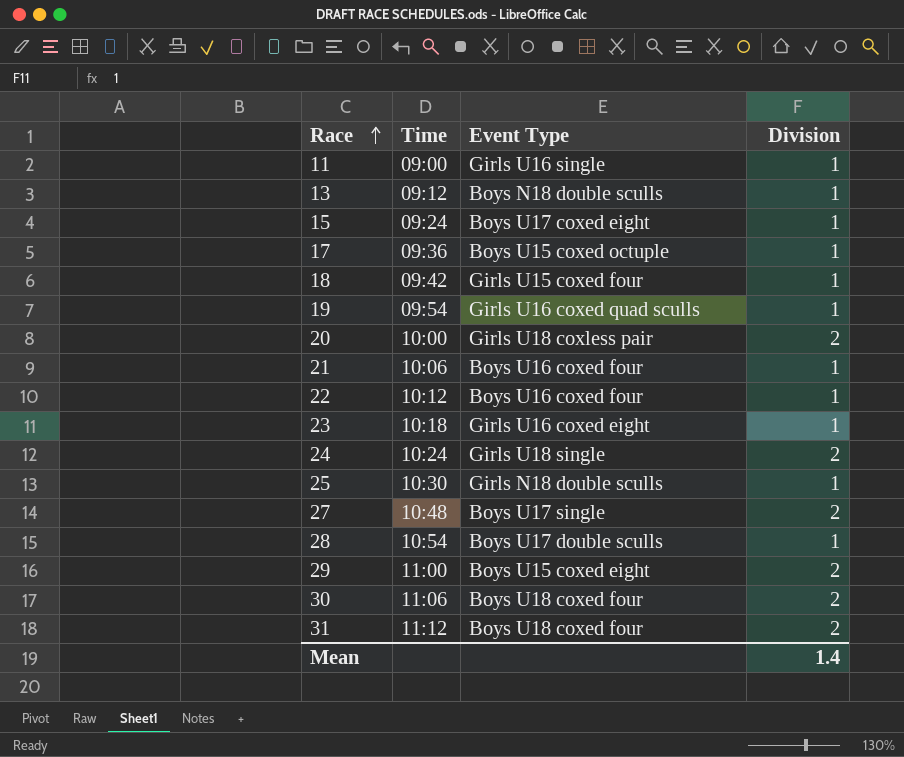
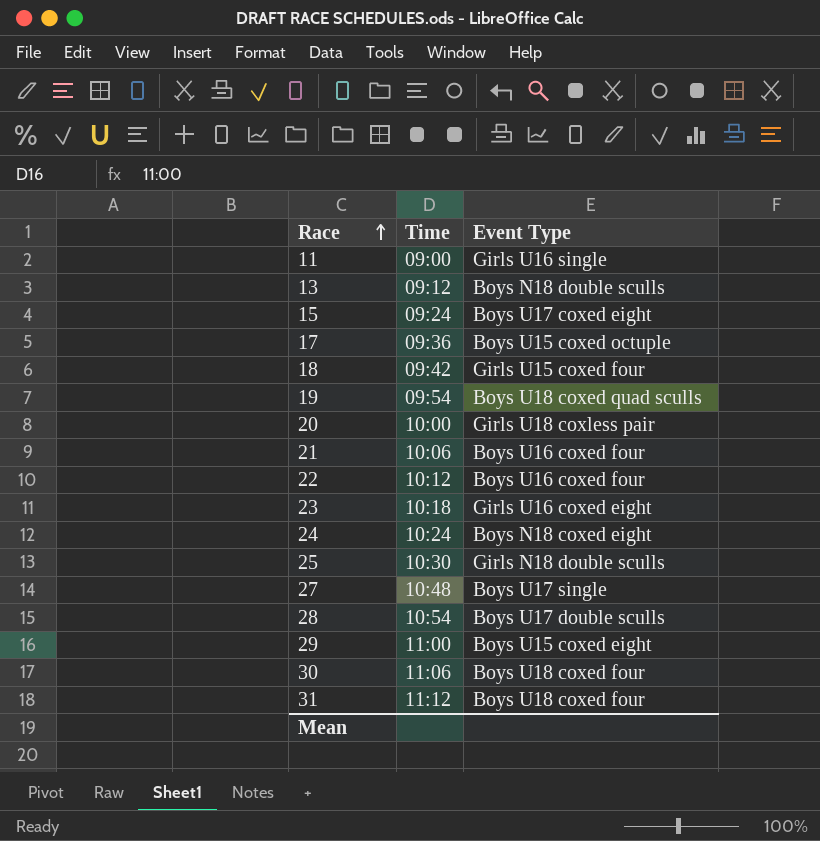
column Division | position: 4 -> none
19 | Event Type: Girls U16 coxed quad sculls -> Boys U18 coxed quad sculls
24 | Event Type: Girls U18 single -> Boys N18 coxed eight

